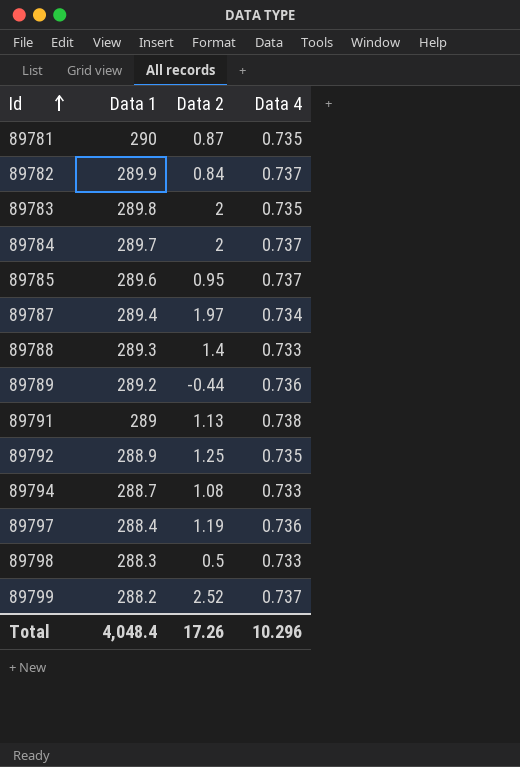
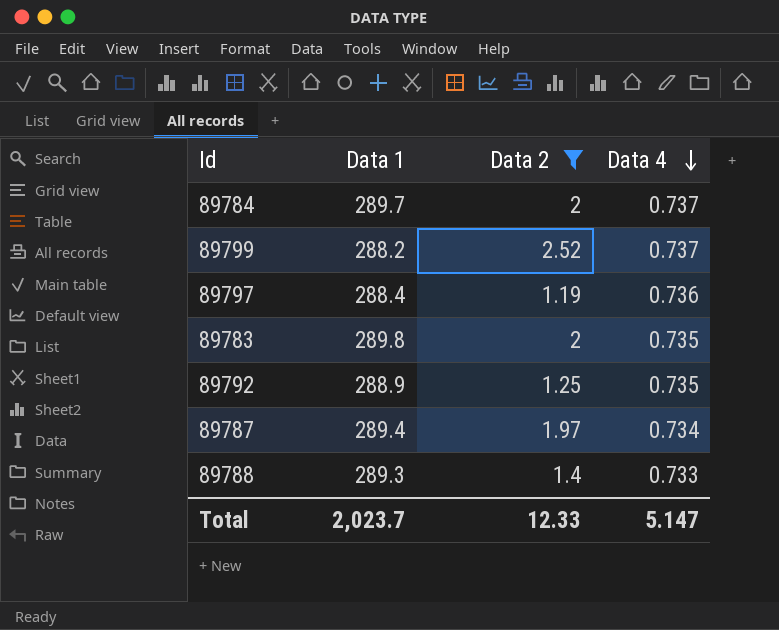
filter: none -> Data 2 >= 1.19
row order: Id ascending -> Data 4 descending
Total | Data 1: 4,048.4 -> 2,023.7
Total | Data 2: 17.26 -> 12.33
Total | Data 4: 10.296 -> 5.147

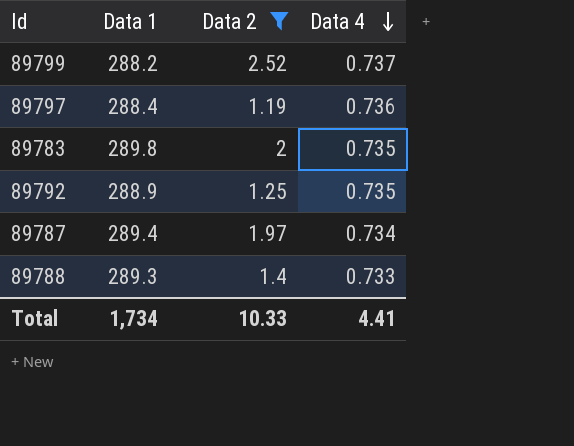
row 89784: 289.7 | 2 | 0.737 -> none
Total | Data 1: 2,023.7 -> 1,734
Total | Data 2: 12.33 -> 10.33
Total | Data 4: 5.147 -> 4.41

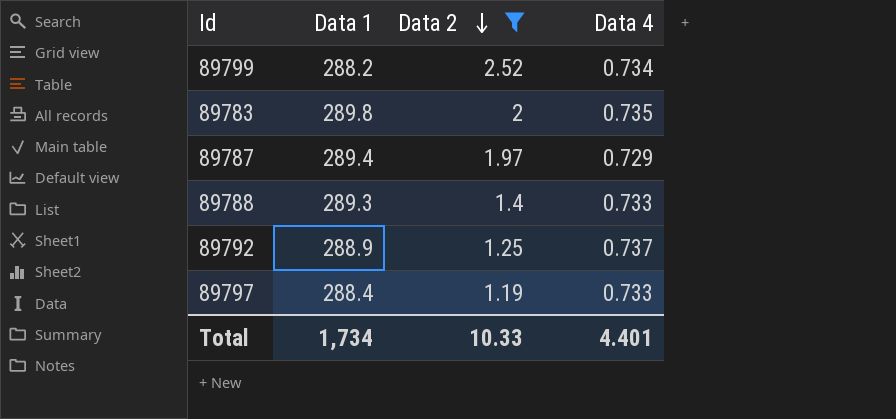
row order: Data 4 descending -> Data 2 descending
89799 | Data 4: 0.737 -> 0.734
89787 | Data 4: 0.734 -> 0.729
89792 | Data 4: 0.735 -> 0.737
89797 | Data 4: 0.736 -> 0.733
Total | Data 4: 4.41 -> 4.401

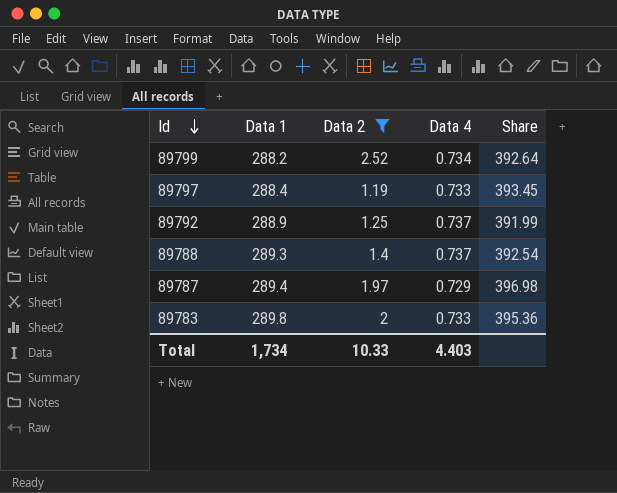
row order: Data 2 descending -> Id descending
column Share | formula: none -> [Data 1] / [Data 4]
89788 | Data 4: 0.733 -> 0.737
89783 | Data 4: 0.735 -> 0.733
Total | Data 4: 4.401 -> 4.403

